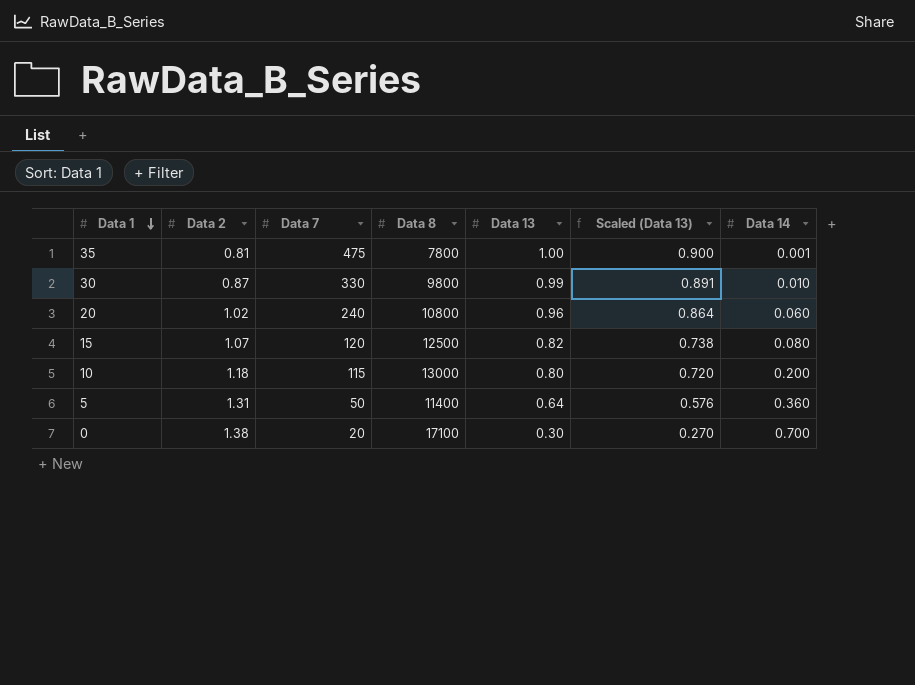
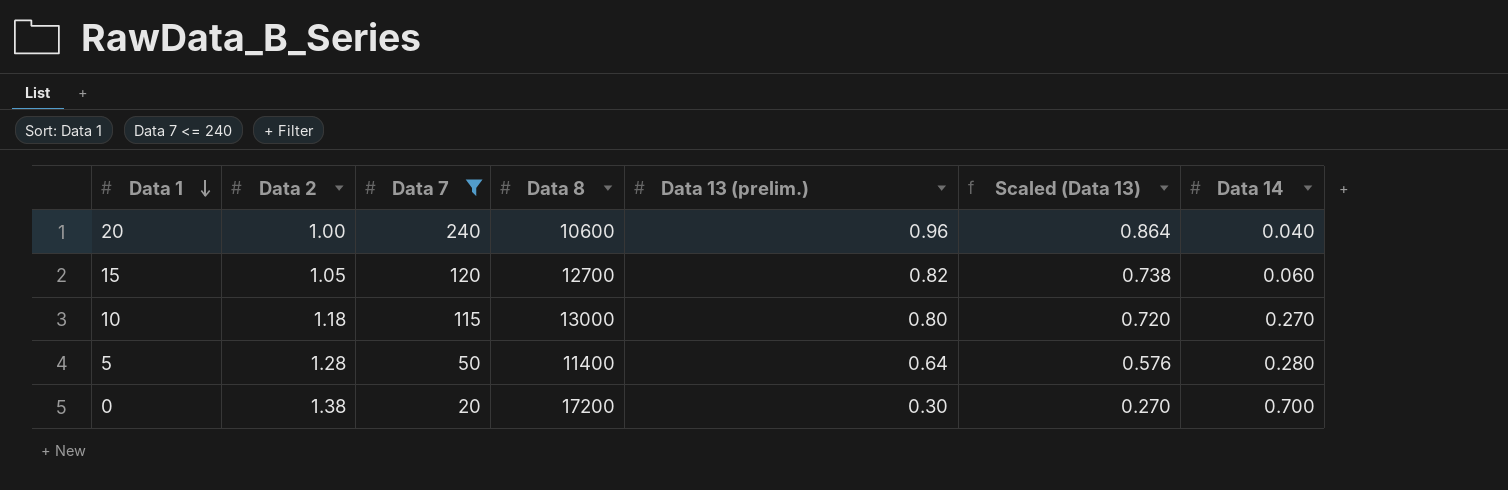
filter: none -> Data 7 <= 240
column name: Data 13 -> Data 13 (prelim.)
20 | Data 2: 1.02 -> 1.00
20 | Data 8: 10800 -> 10600
20 | Data 14: 0.060 -> 0.040
15 | Data 2: 1.07 -> 1.05
15 | Data 8: 12500 -> 12700
15 | Data 14: 0.080 -> 0.060
10 | Data 14: 0.200 -> 0.270
5 | Data 2: 1.31 -> 1.28
5 | Data 14: 0.360 -> 0.280
0 | Data 8: 17100 -> 17200

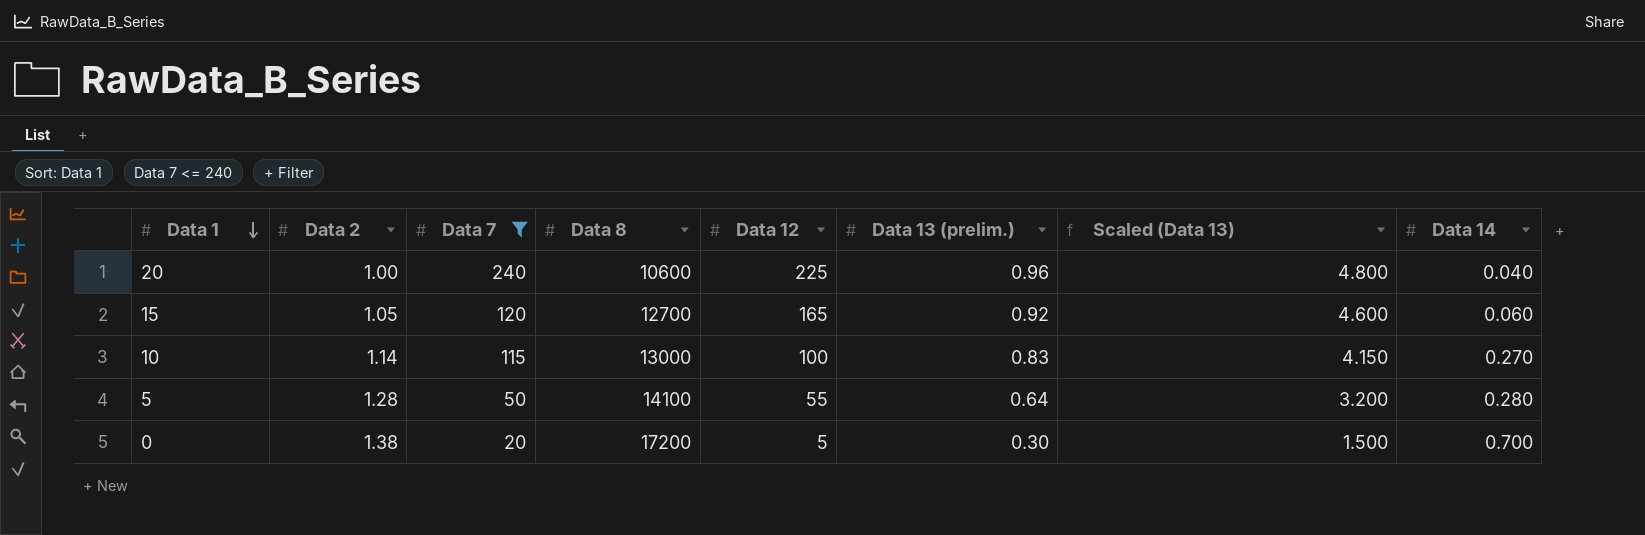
column Data 12 | position: none -> 5
column Scaled (Data 13) | formula: [Data 13 (prelim.)] * 0.9 -> [Data 13 (prelim.)] * 5
15 | Data 13 (prelim.): 0.82 -> 0.92
10 | Data 2: 1.18 -> 1.14
10 | Data 13 (prelim.): 0.80 -> 0.83
5 | Data 8: 11400 -> 14100

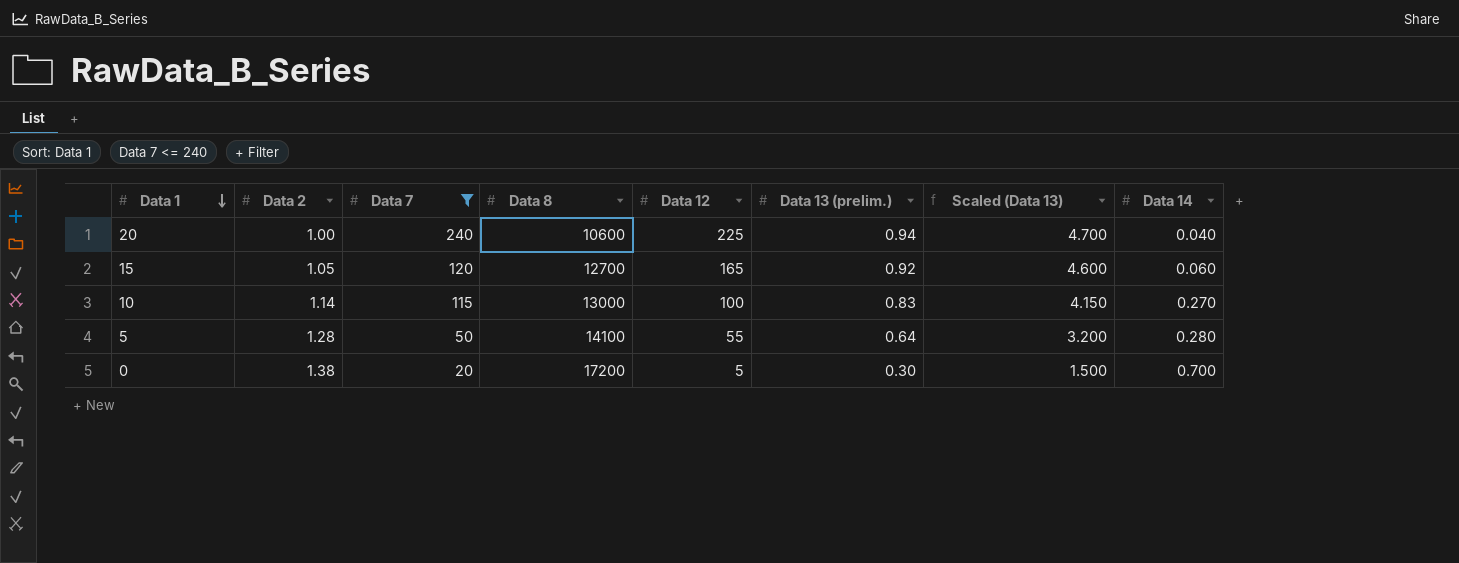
20 | Data 13 (prelim.): 0.96 -> 0.94
20 | Scaled (Data 13): 4.800 -> 4.700

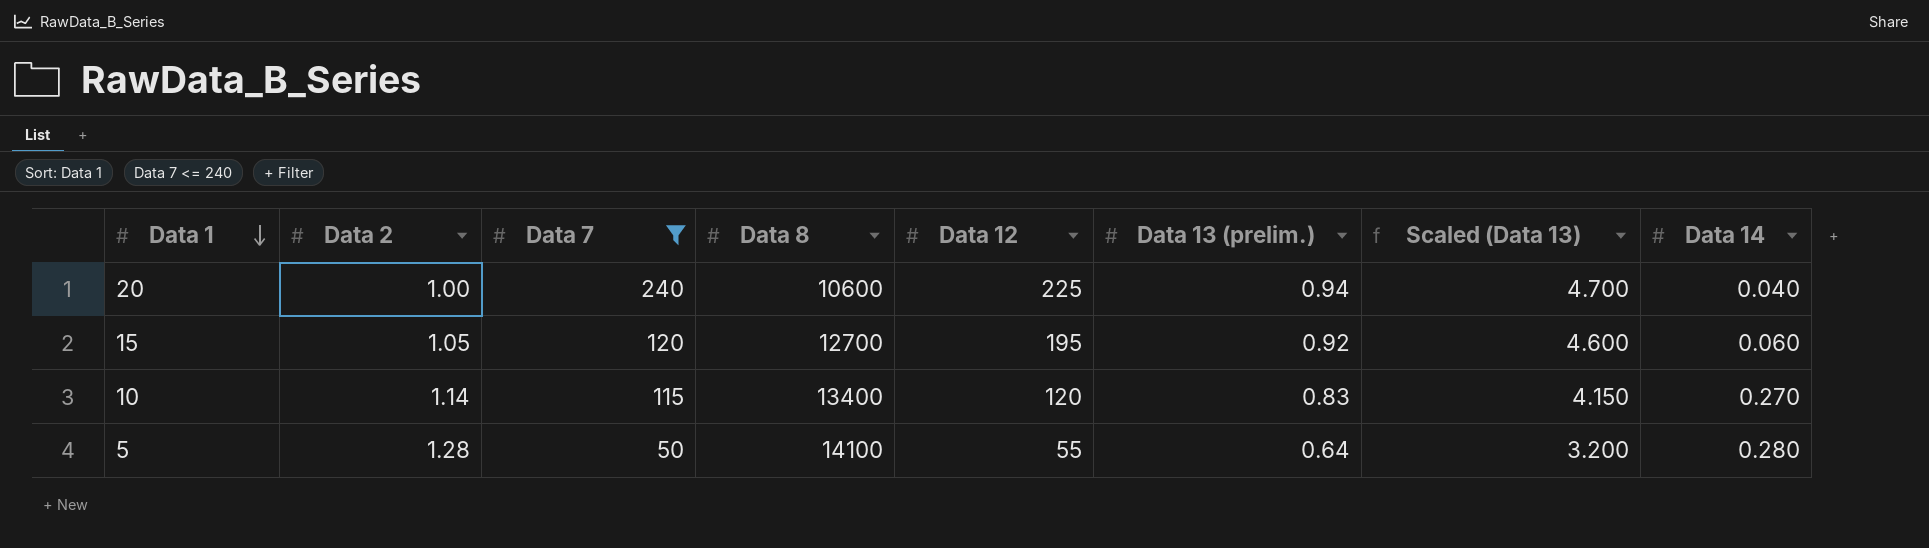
row 0: 1.38 | 20 | 17200 | 5 | 0.30 | 1.500 | 0.700 -> none
15 | Data 12: 165 -> 195
10 | Data 8: 13000 -> 13400
10 | Data 12: 100 -> 120

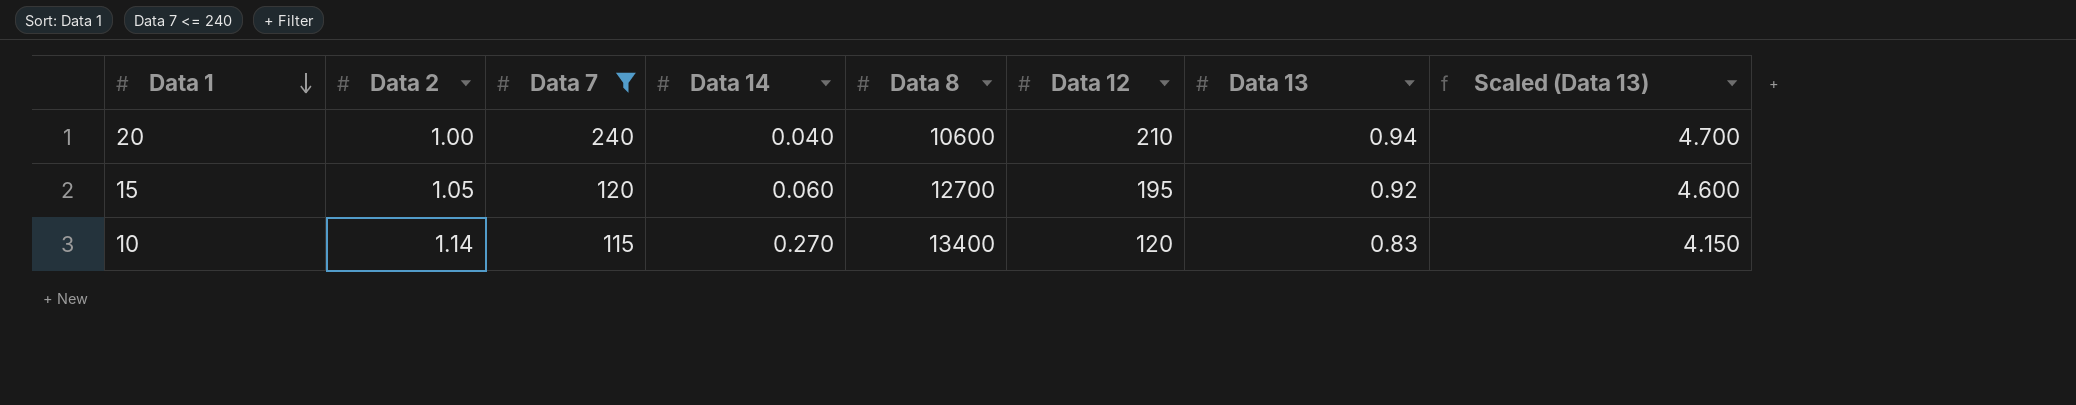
column Data 14 | position: 8 -> 4
column name: Data 13 (prelim.) -> Data 13
row 5: 1.28 | 50 | 14100 | 55 | 0.64 | 3.200 | 0.280 -> none
20 | Data 12: 225 -> 210

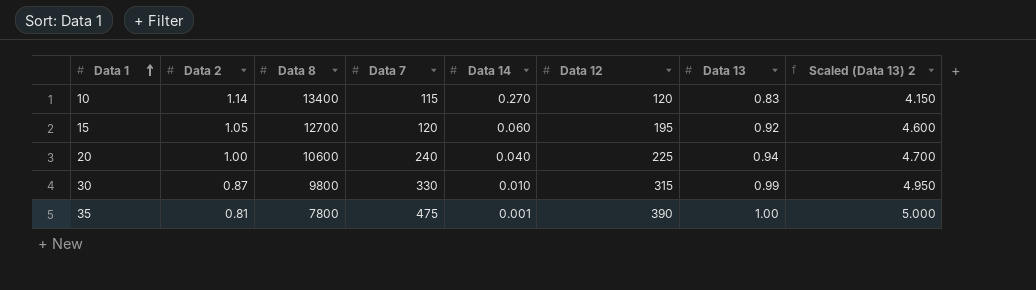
filter: Data 7 <= 240 -> none
row order: Data 1 descending -> Data 1 ascending
column Data 8 | position: 5 -> 3
column name: Scaled (Data 13) -> Scaled (Data 13) 2
20 | Data 12: 210 -> 225

